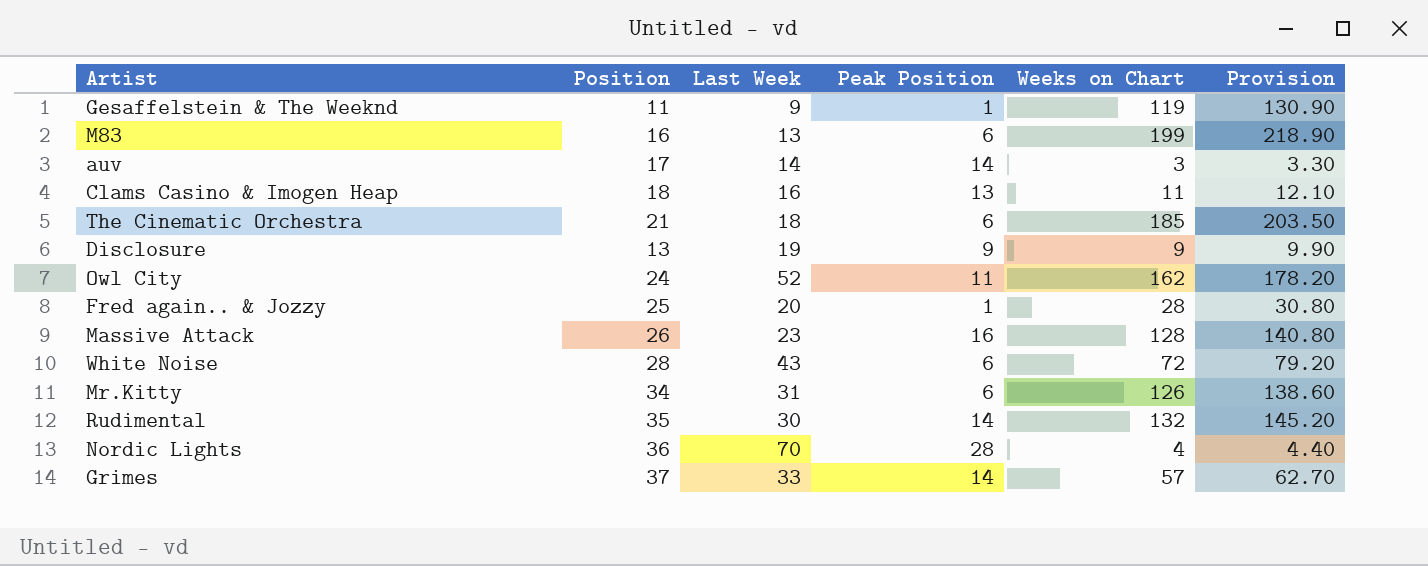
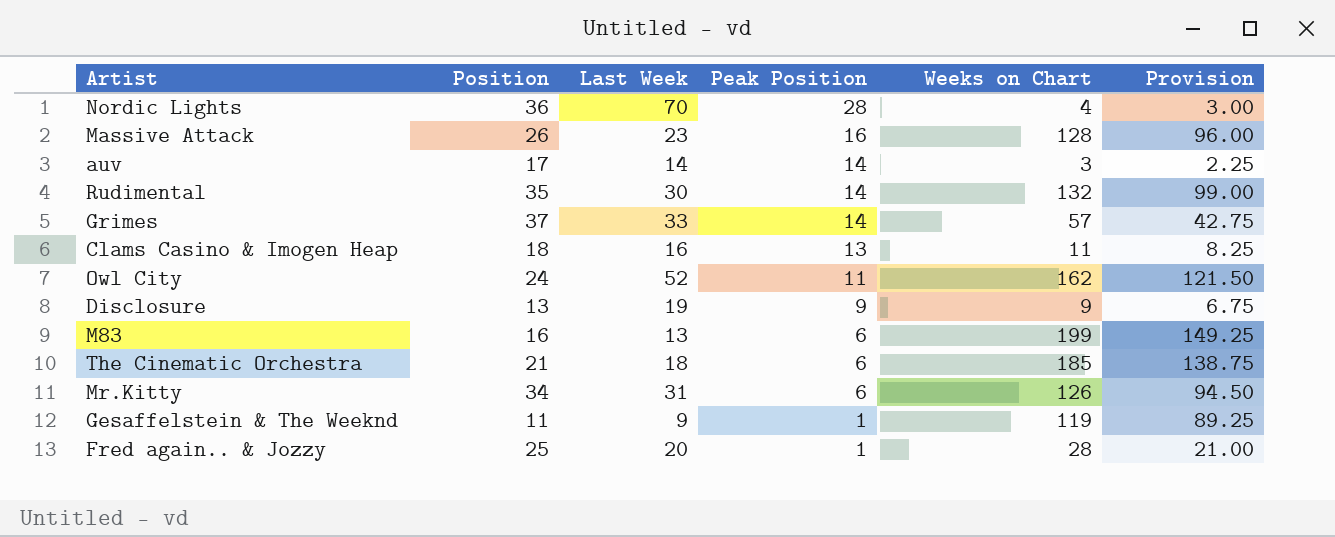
row order: none -> Peak Position descending
column Provision | formula: [Weeks on Chart] * 1.1 -> [Weeks on Chart] * 0.75
row White Noise: 28 | 43 | 6 | 72 | 79.20 -> none

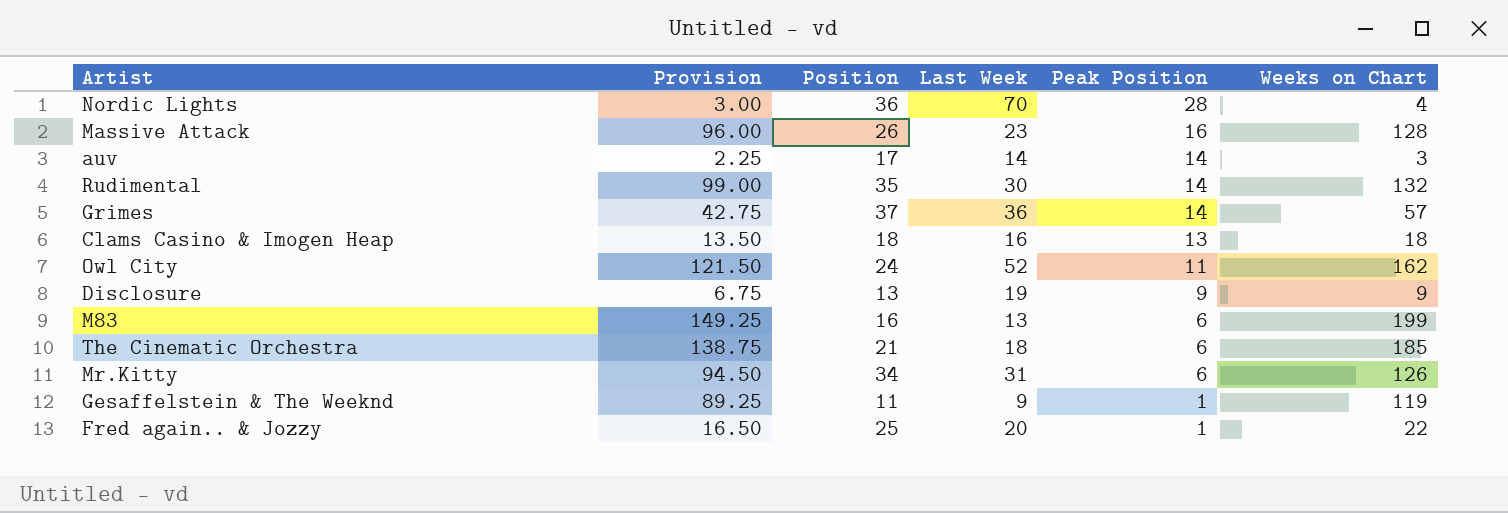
column Provision | position: 6 -> 2
Grimes | Last Week: 33 -> 36
Clams Casino & Imogen Heap | Provision: 8.25 -> 13.50
Clams Casino & Imogen Heap | Weeks on Chart: 11 -> 18
Fred again.. & Jozzy | Provision: 21.00 -> 16.50
Fred again.. & Jozzy | Weeks on Chart: 28 -> 22

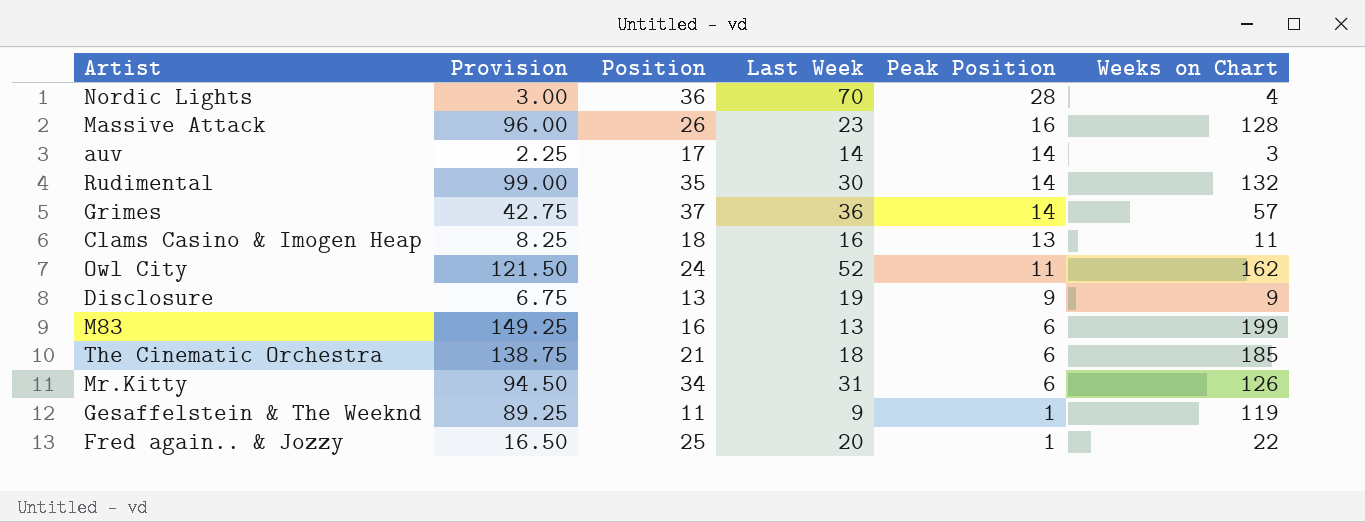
Clams Casino & Imogen Heap | Provision: 13.50 -> 8.25
Clams Casino & Imogen Heap | Weeks on Chart: 18 -> 11

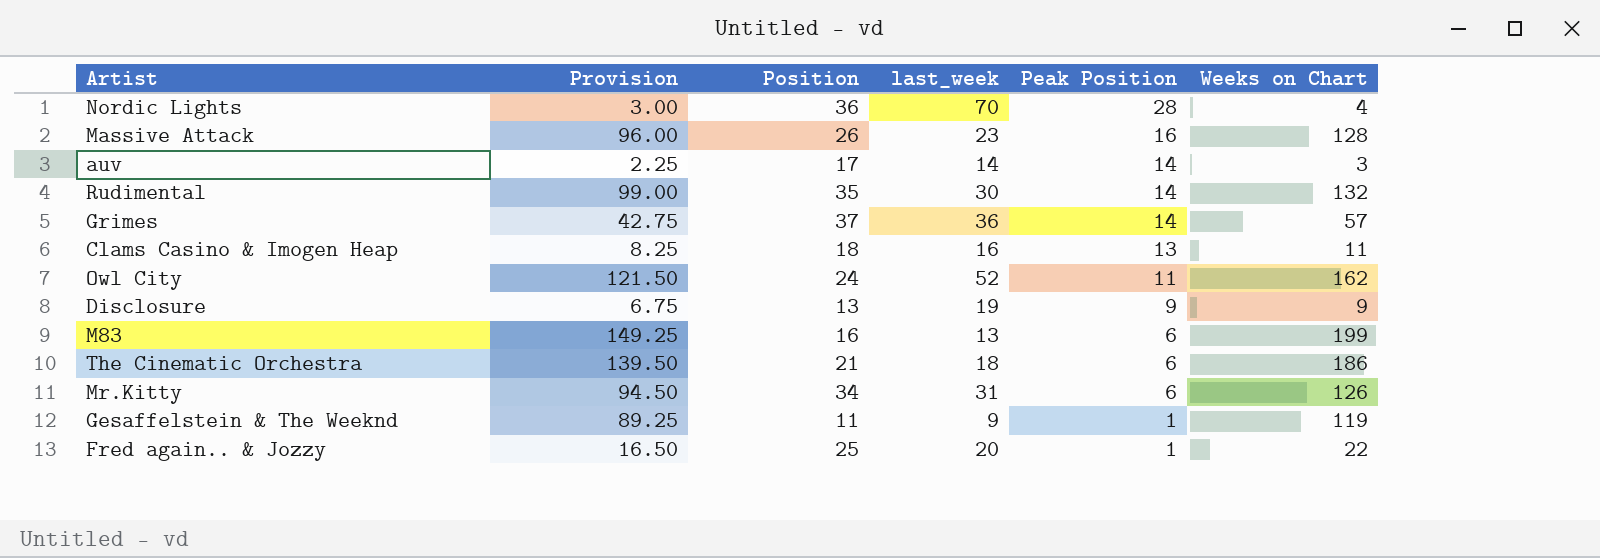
column name: Last Week -> last_week
The Cinematic Orchestra | Provision: 138.75 -> 139.50
The Cinematic Orchestra | Weeks on Chart: 185 -> 186

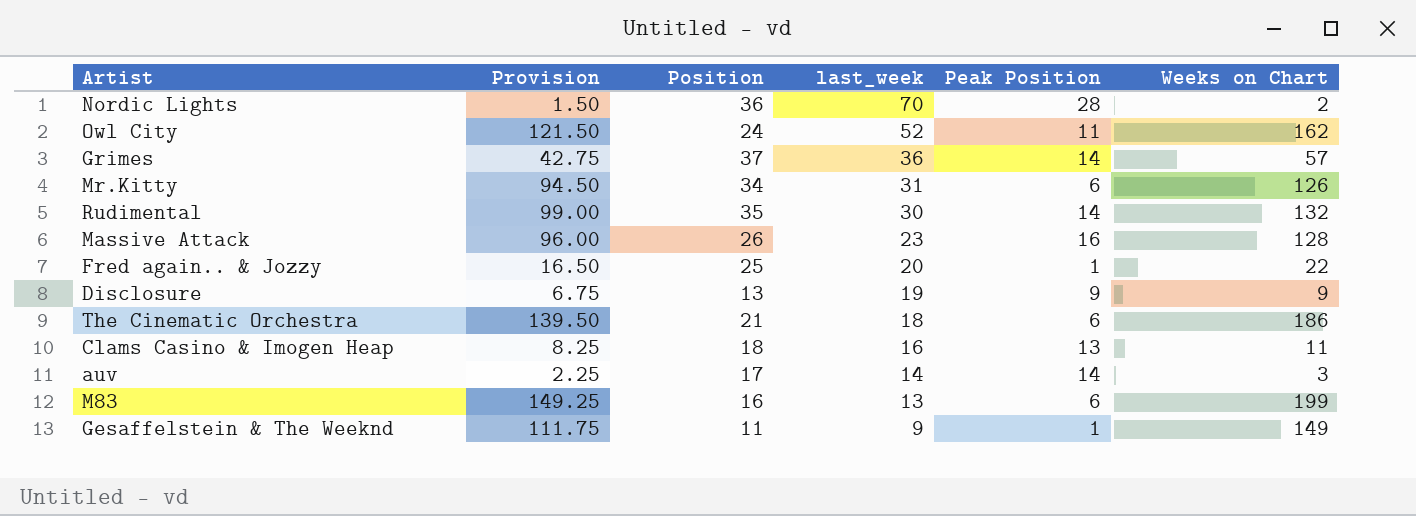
row order: Peak Position descending -> last_week descending
Nordic Lights | Provision: 3.00 -> 1.50
Nordic Lights | Weeks on Chart: 4 -> 2
Gesaffelstein & The Weeknd | Provision: 89.25 -> 111.75
Gesaffelstein & The Weeknd | Weeks on Chart: 119 -> 149

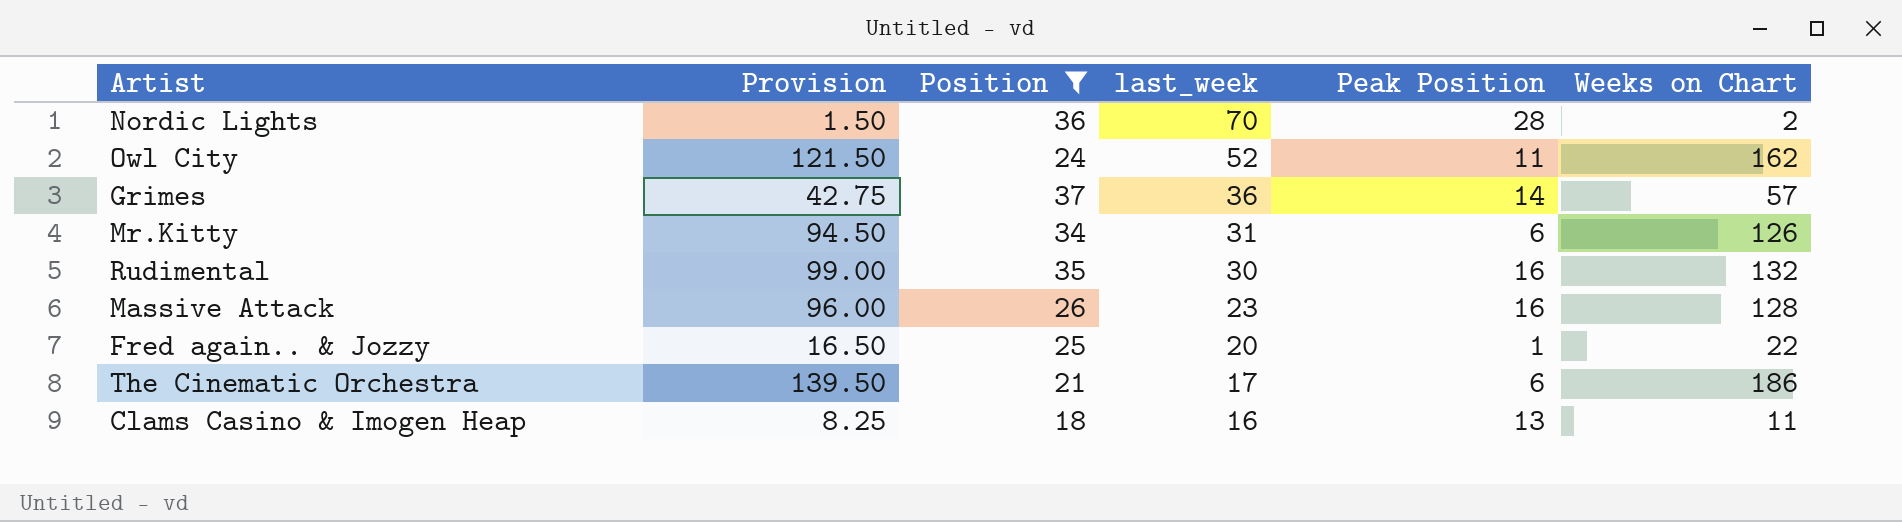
filter: none -> Position >= 18
Rudimental | Peak Position: 14 -> 16
The Cinematic Orchestra | last_week: 18 -> 17

